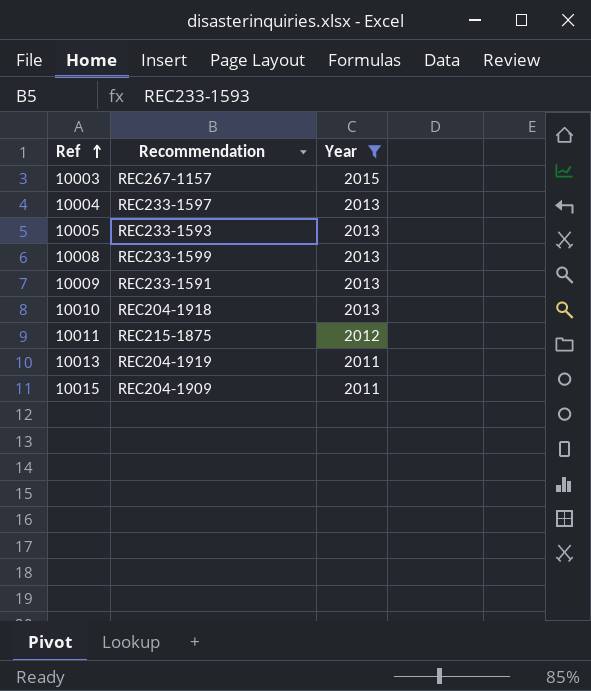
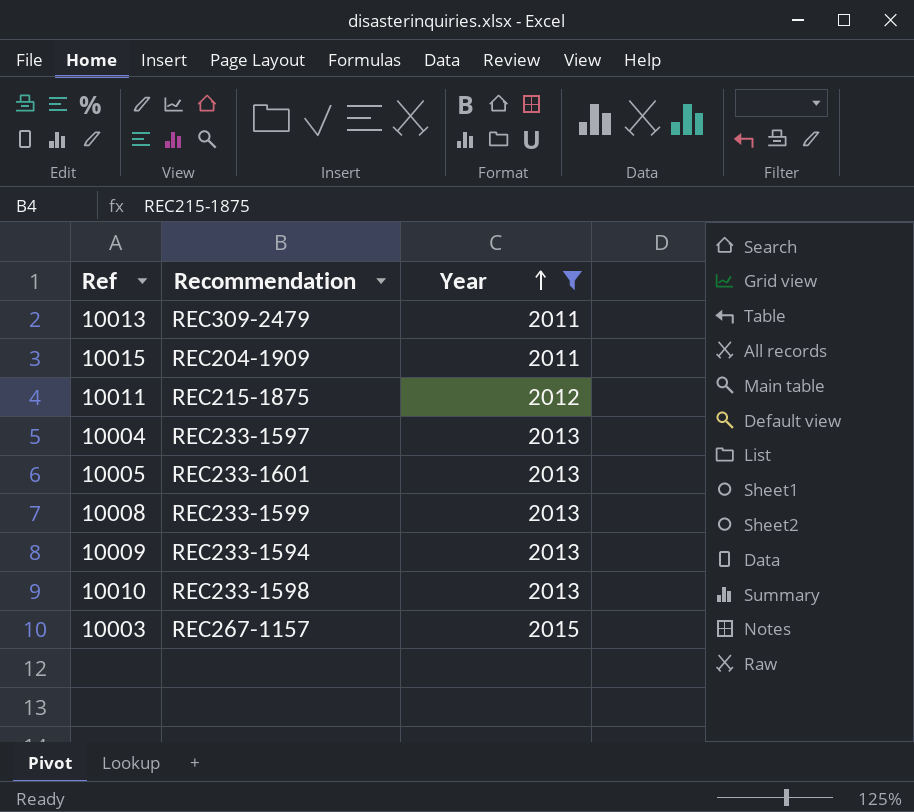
row order: Ref ascending -> Year ascending
10013 | Recommendation: REC204-1919 -> REC309-2479
10005 | Recommendation: REC233-1593 -> REC233-1601
10009 | Recommendation: REC233-1591 -> REC233-1594
10010 | Recommendation: REC204-1918 -> REC233-1598

